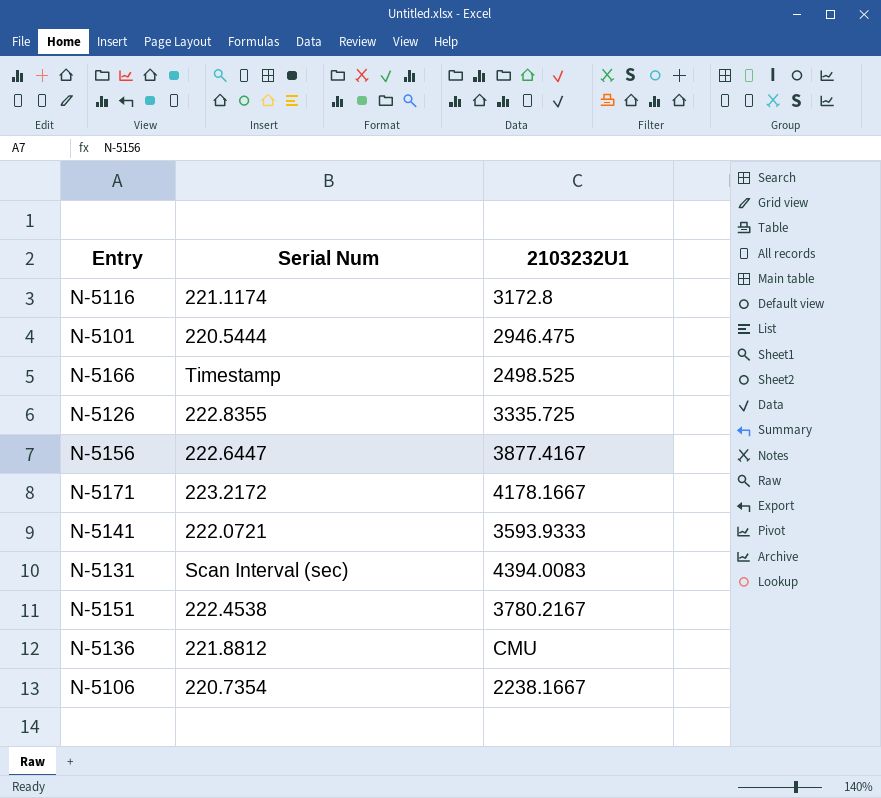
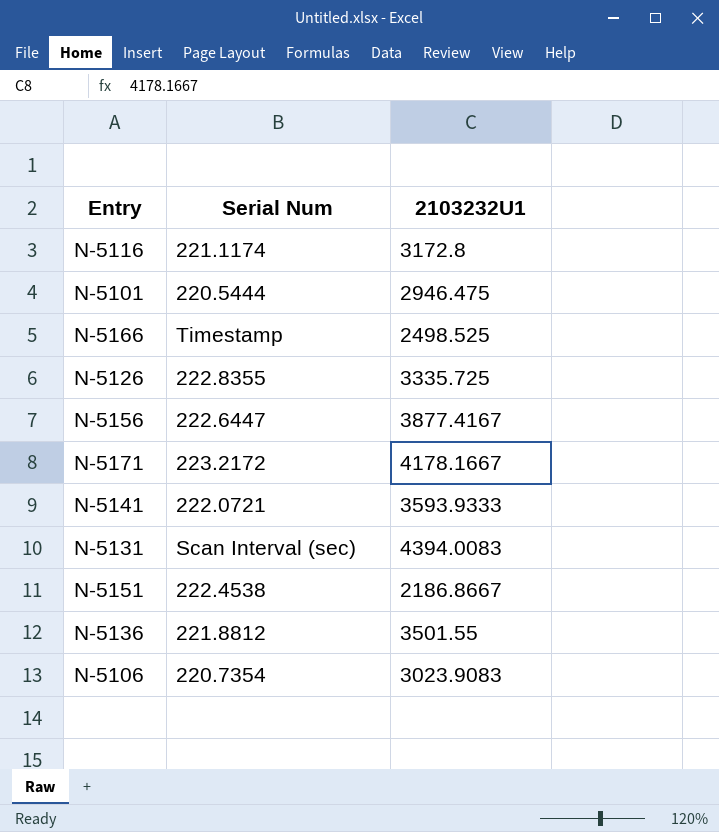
N-5151 | 2103232U1: 3780.2167 -> 2186.8667
N-5136 | 2103232U1: CMU -> 3501.55
N-5106 | 2103232U1: 2238.1667 -> 3023.9083

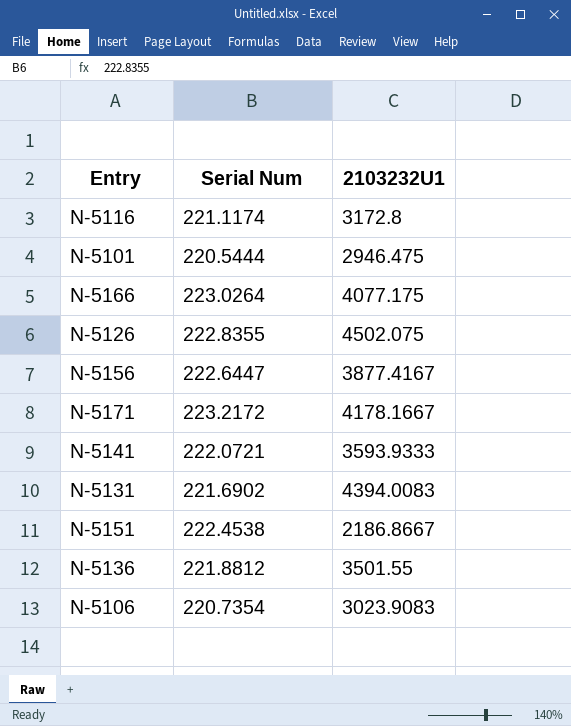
N-5166 | Serial Num: Timestamp -> 223.0264
N-5166 | 2103232U1: 2498.525 -> 4077.175
N-5126 | 2103232U1: 3335.725 -> 4502.075
N-5131 | Serial Num: Scan Interval (sec) -> 221.6902

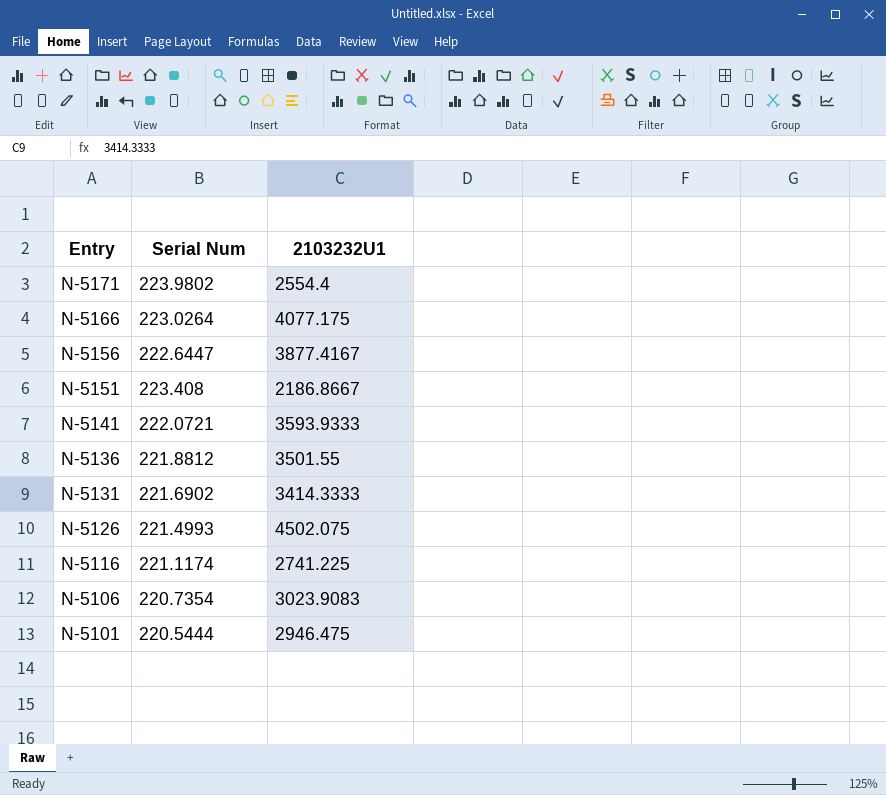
row order: none -> Entry descending
N-5171 | Serial Num: 223.2172 -> 223.9802
N-5171 | 2103232U1: 4178.1667 -> 2554.4
N-5151 | Serial Num: 222.4538 -> 223.408
N-5131 | 2103232U1: 4394.0083 -> 3414.3333
N-5126 | Serial Num: 222.8355 -> 221.4993
N-5116 | 2103232U1: 3172.8 -> 2741.225

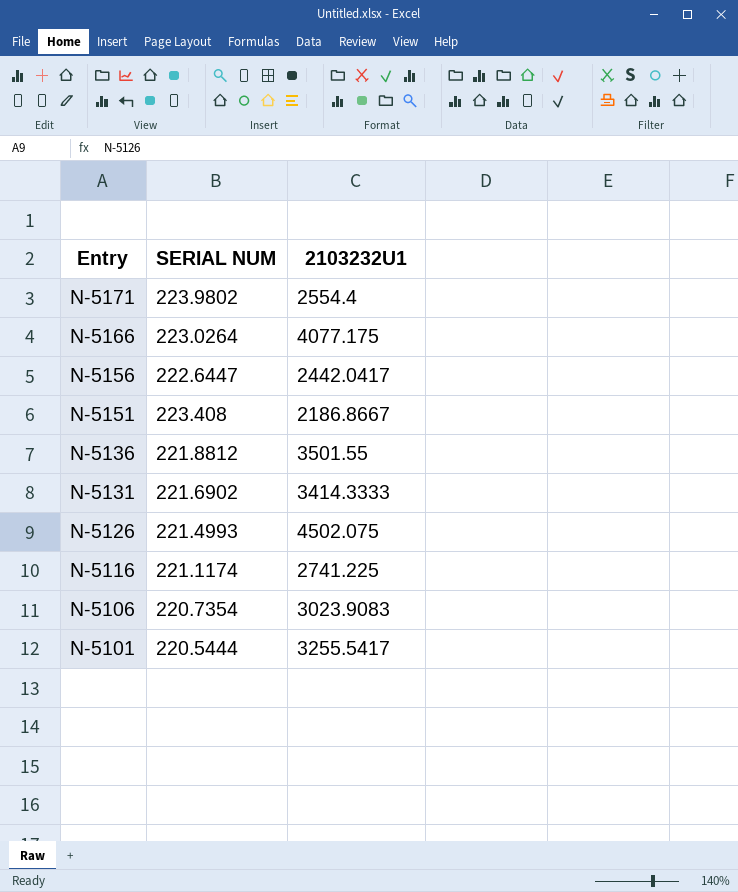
column name: Serial Num -> SERIAL NUM
row N-5141: 222.0721 | 3593.9333 -> none
N-5156 | 2103232U1: 3877.4167 -> 2442.0417
N-5101 | 2103232U1: 2946.475 -> 3255.5417

